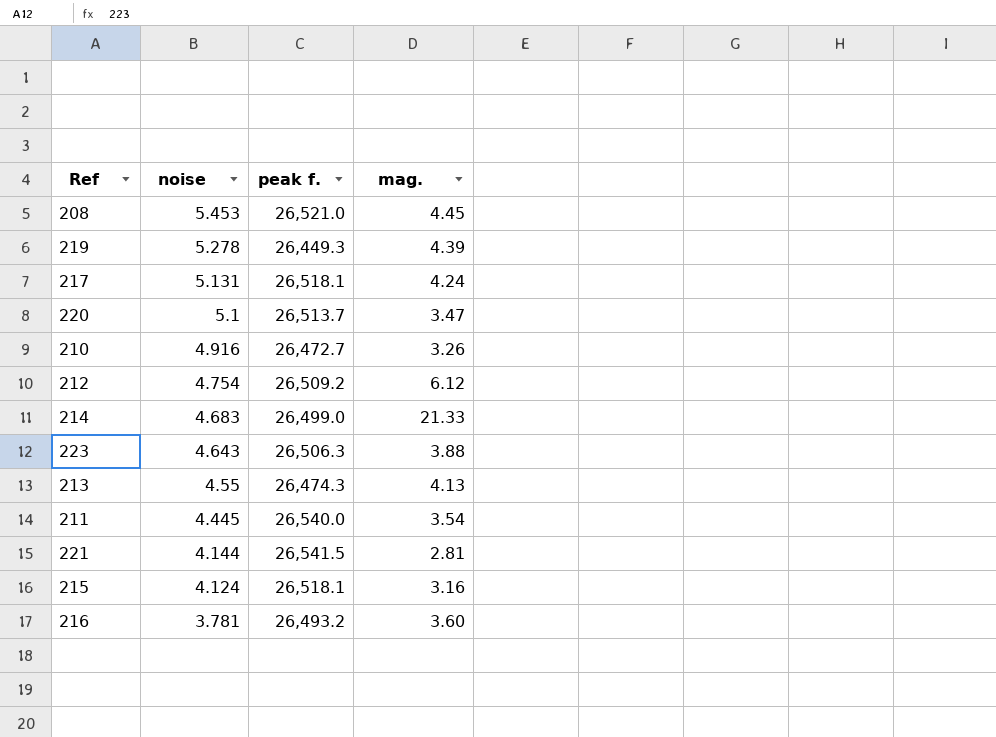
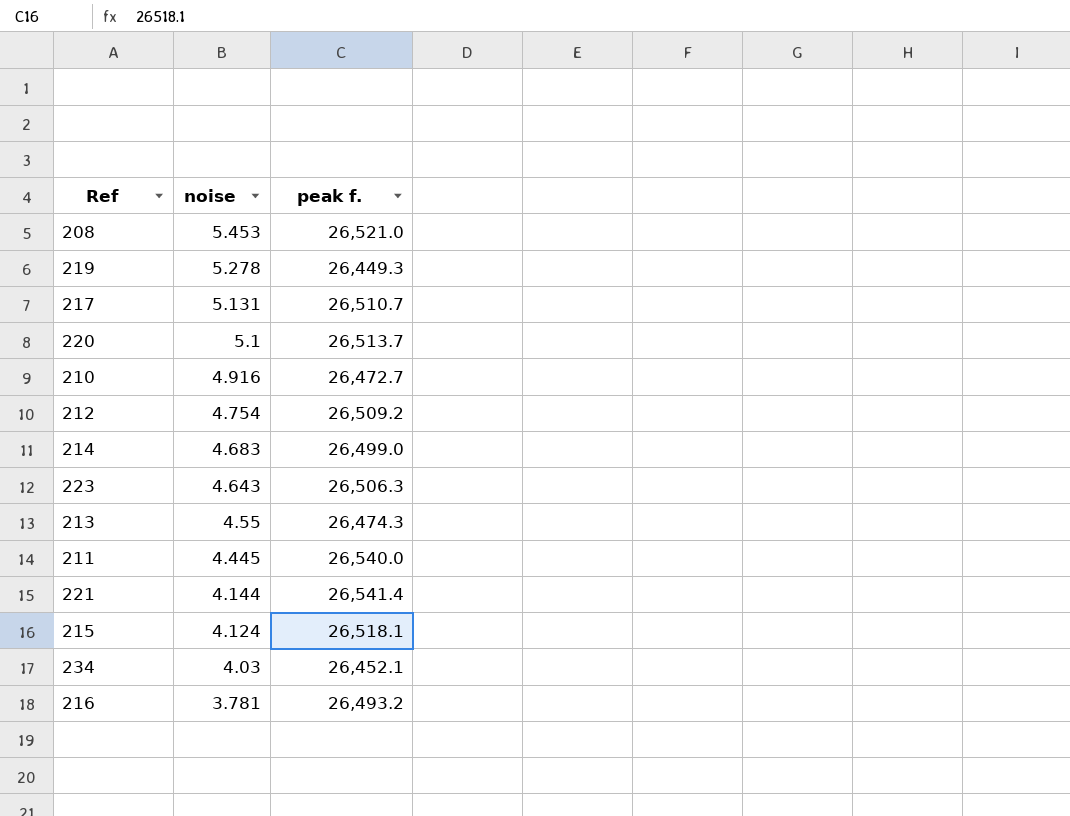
column mag. | position: 4 -> none
217 | peak f.: 26,518.1 -> 26,510.7
221 | peak f.: 26,541.5 -> 26,541.4
row 234: none -> 4.03 | 26,452.1

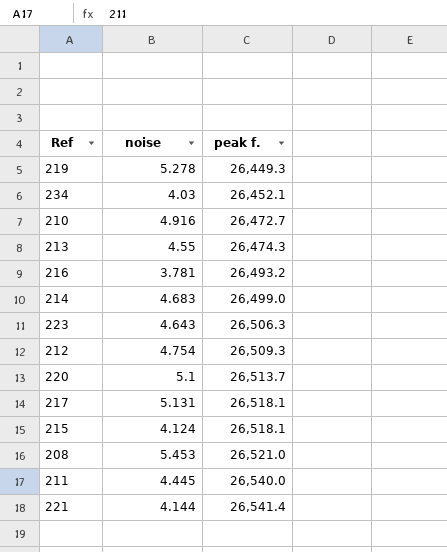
row order: noise descending -> peak f. ascending
212 | peak f.: 26,509.2 -> 26,509.3
217 | peak f.: 26,510.7 -> 26,518.1

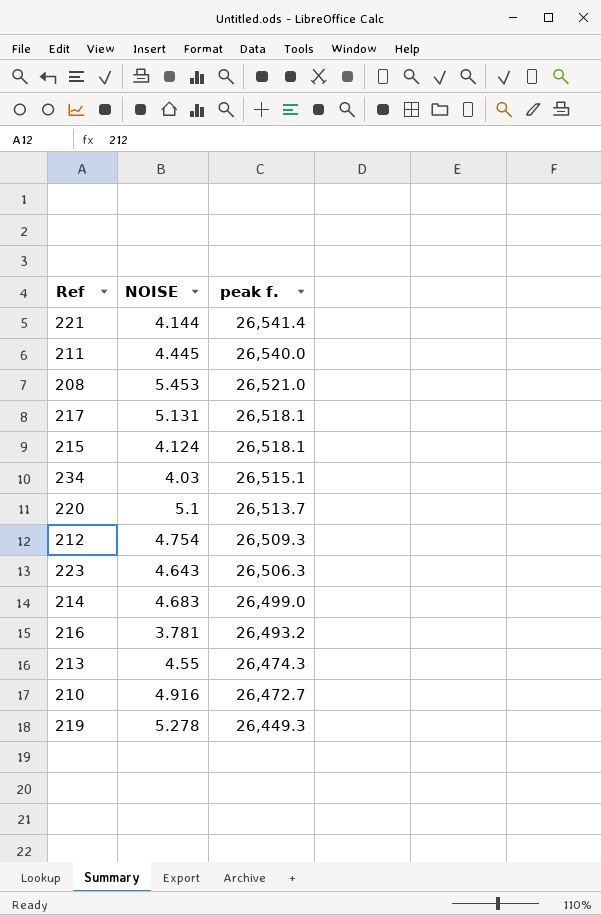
row order: peak f. ascending -> peak f. descending
column name: noise -> NOISE
234 | peak f.: 26,452.1 -> 26,515.1

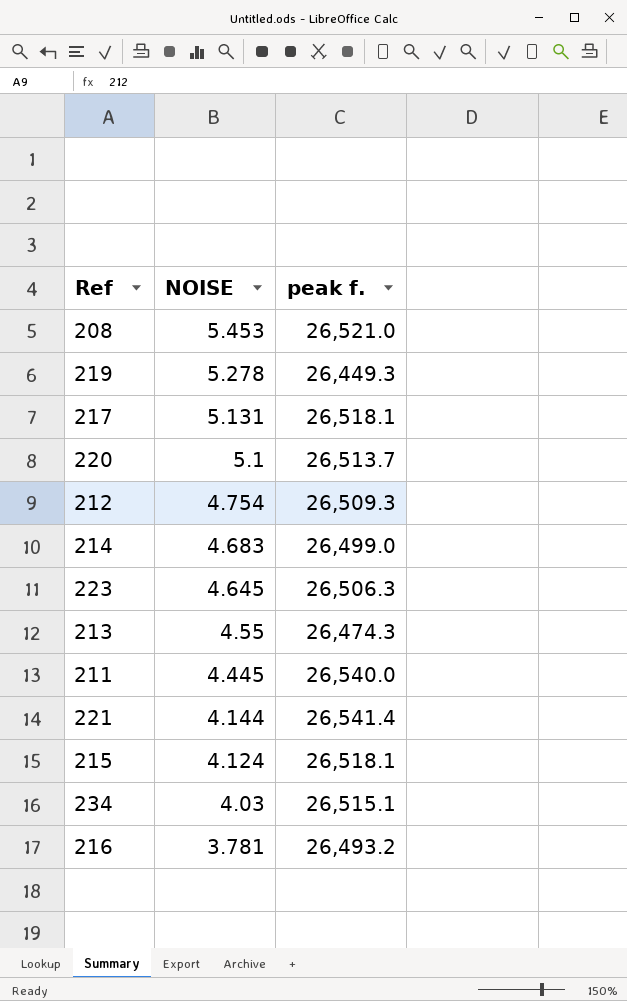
row order: peak f. descending -> NOISE descending
row 210: 4.916 | 26,472.7 -> none
223 | NOISE: 4.643 -> 4.645

